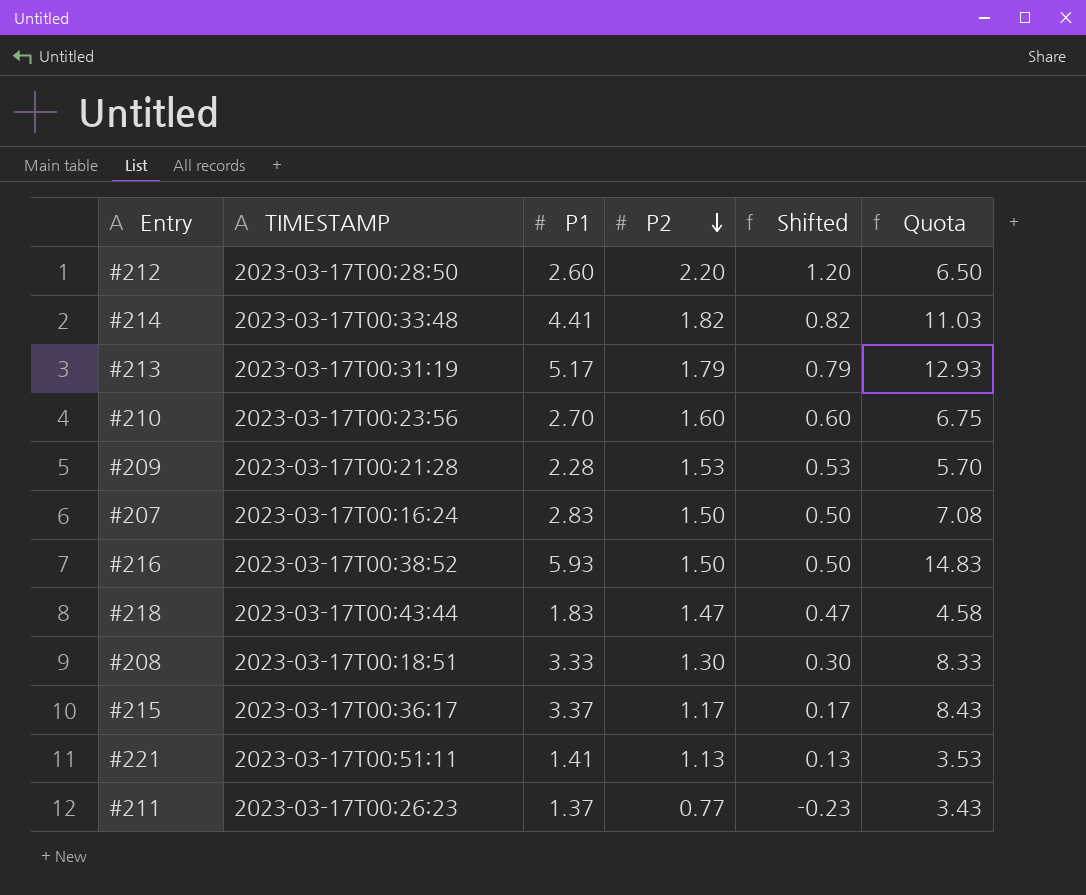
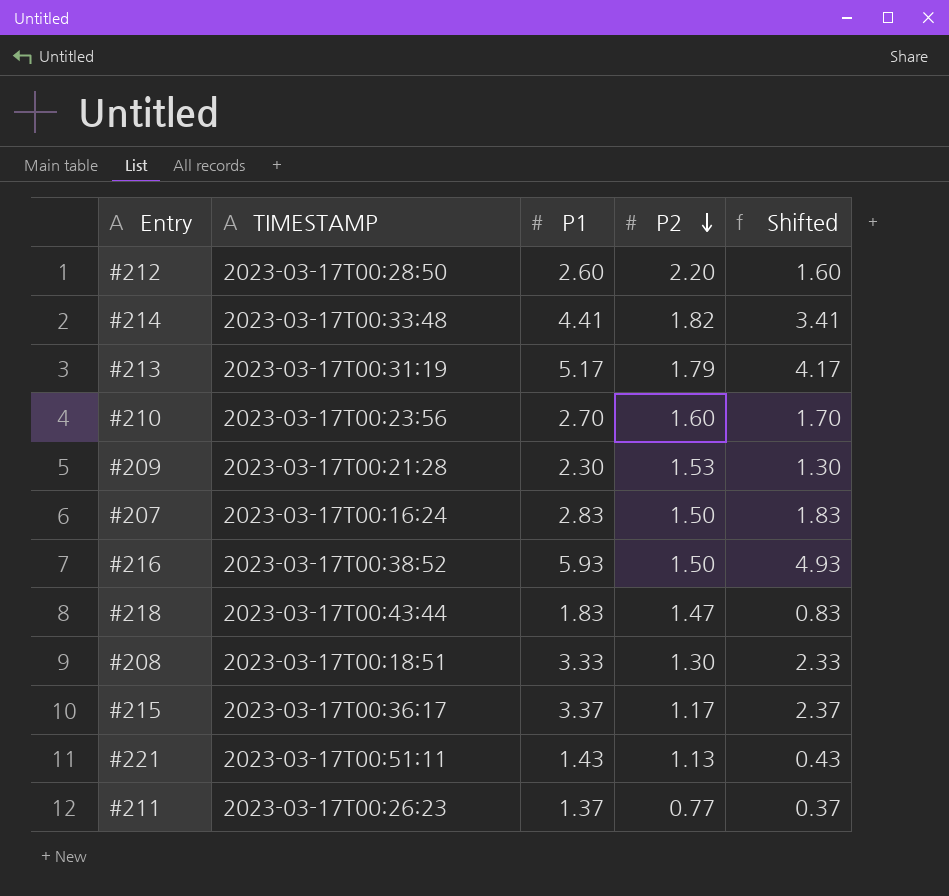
column Quota | formula: [P1] * 2.5 -> none
column Shifted | formula: [P2] - 1 -> [P1] - 1
#209 | P1: 2.28 -> 2.30
#221 | P1: 1.41 -> 1.43

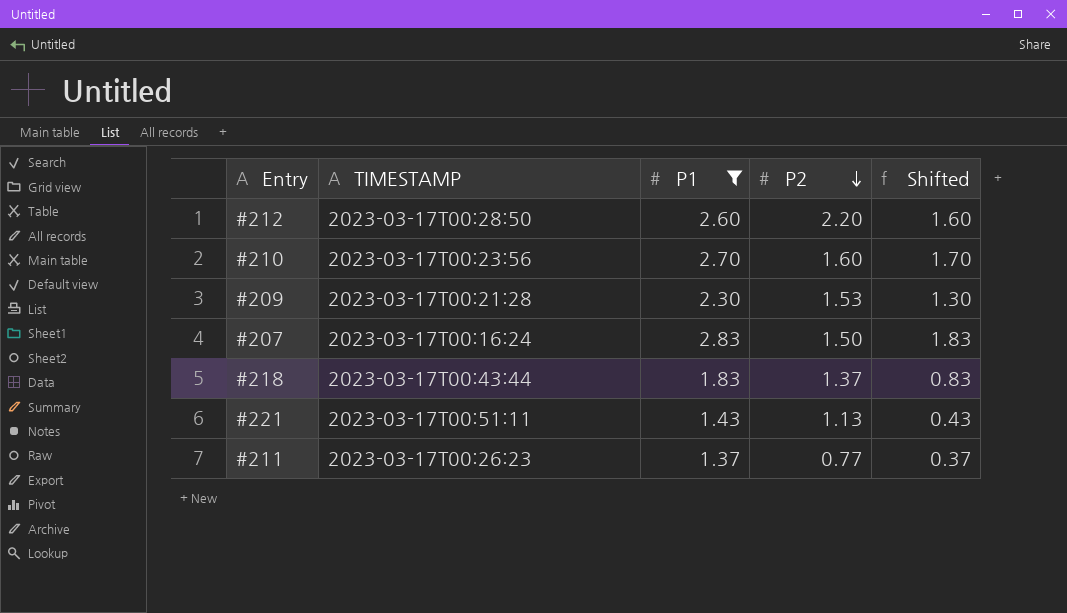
filter: none -> P1 <= 2.83
#218 | P2: 1.47 -> 1.37

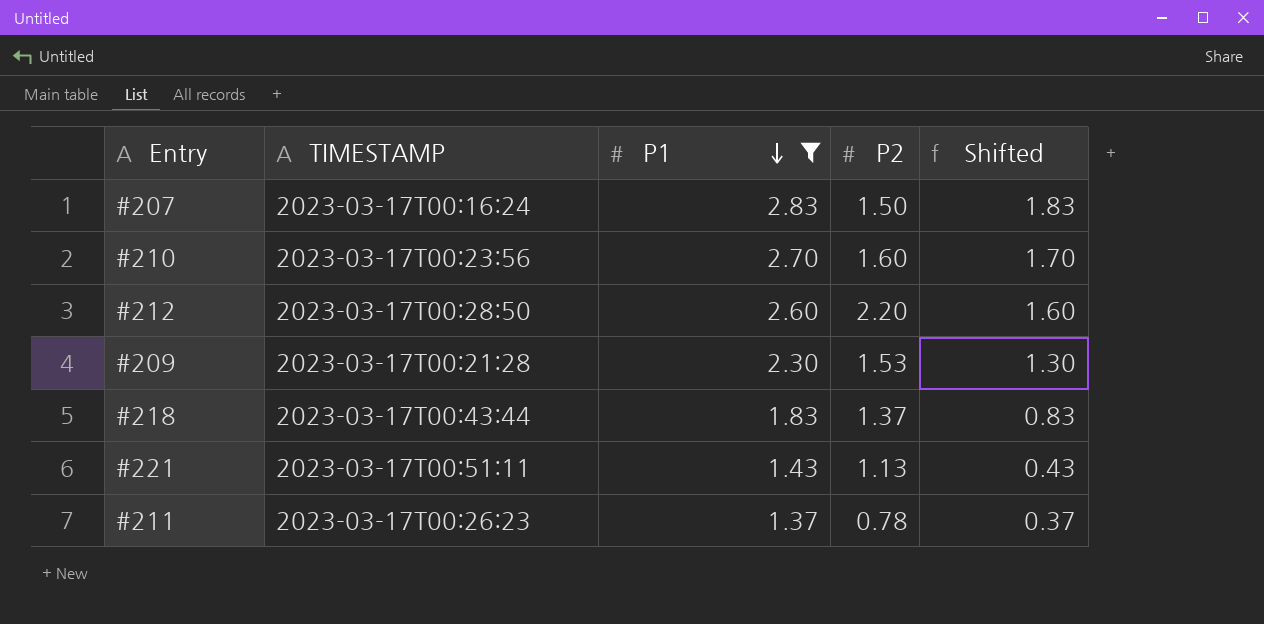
row order: P2 descending -> P1 descending
#211 | P2: 0.77 -> 0.78

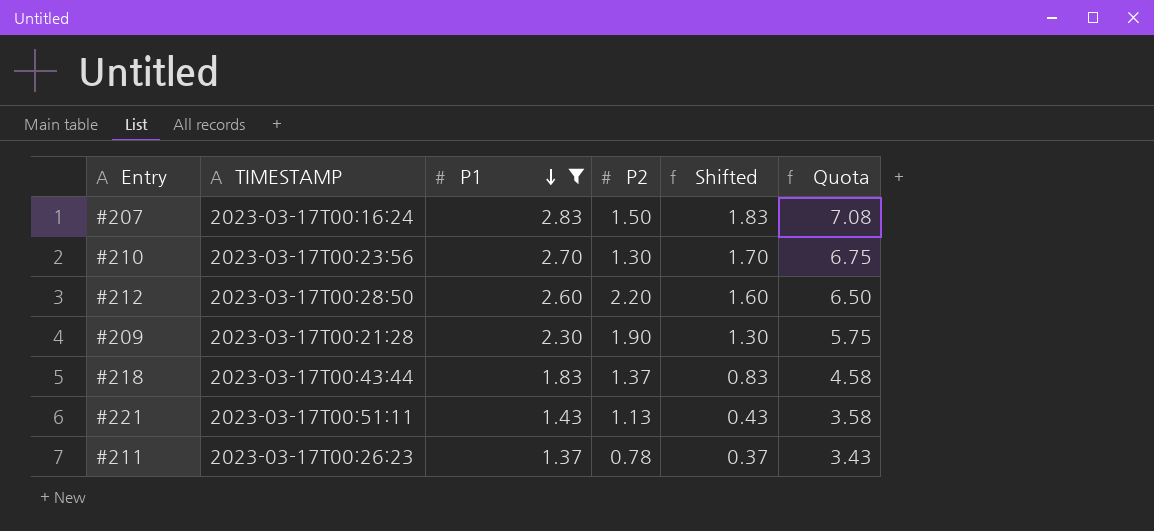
column Quota | formula: none -> [P1] * 2.5
#210 | P2: 1.60 -> 1.30
#209 | P2: 1.53 -> 1.90

